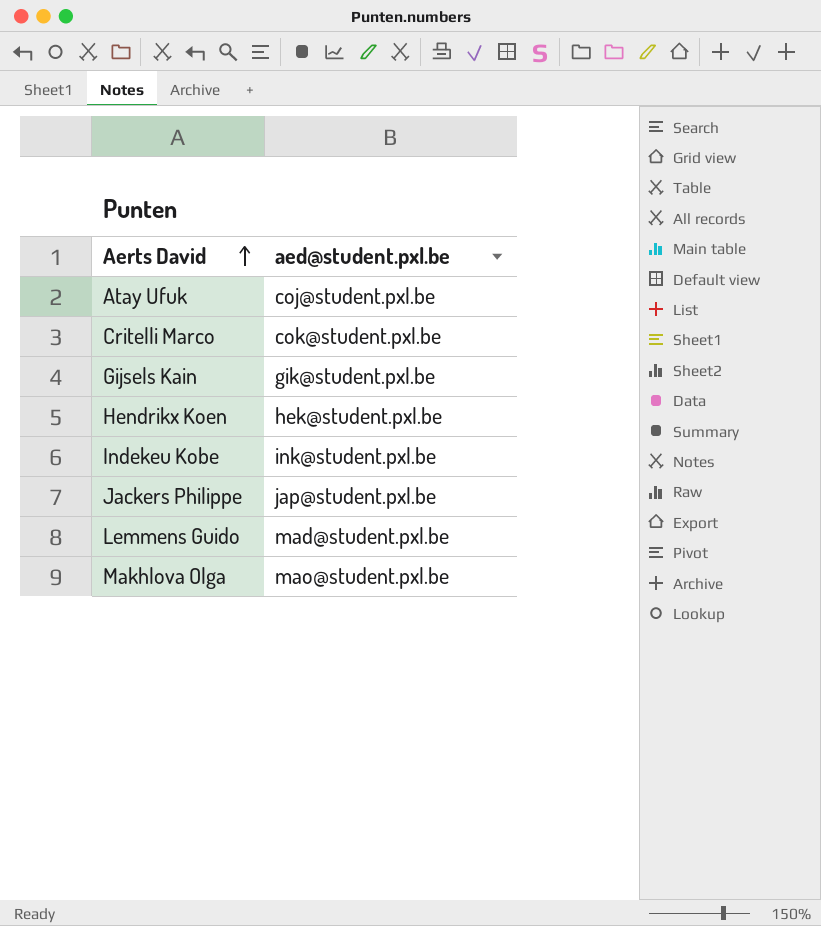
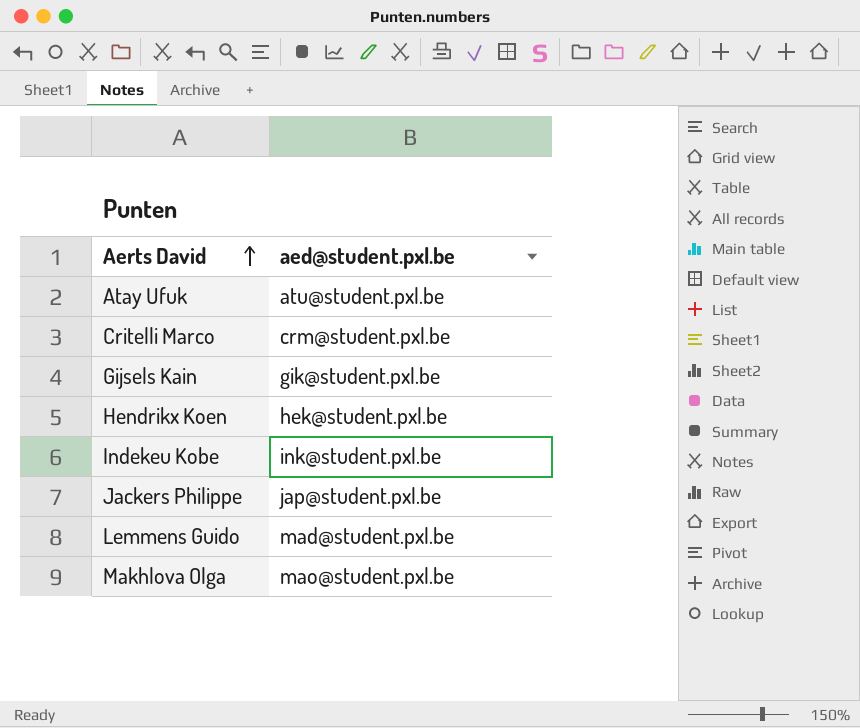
Atay Ufuk | aed@student.pxl.be: coj@student.pxl.be -> atu@student.pxl.be
Critelli Marco | aed@student.pxl.be: cok@student.pxl.be -> crm@student.pxl.be

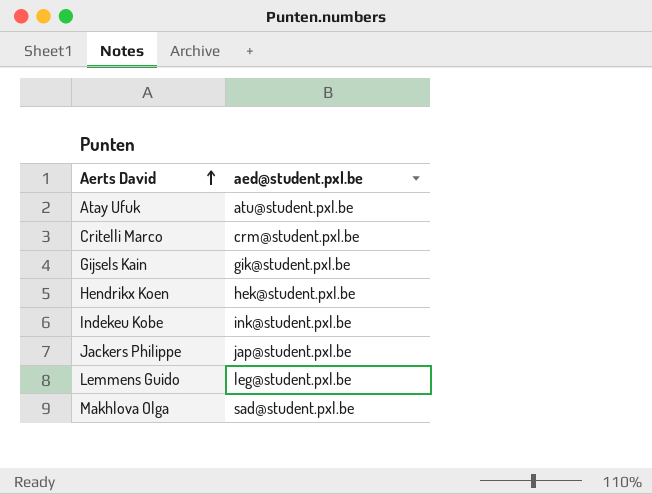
Lemmens Guido | aed@student.pxl.be: mad@student.pxl.be -> leg@student.pxl.be
Makhlova Olga | aed@student.pxl.be: mao@student.pxl.be -> sad@student.pxl.be

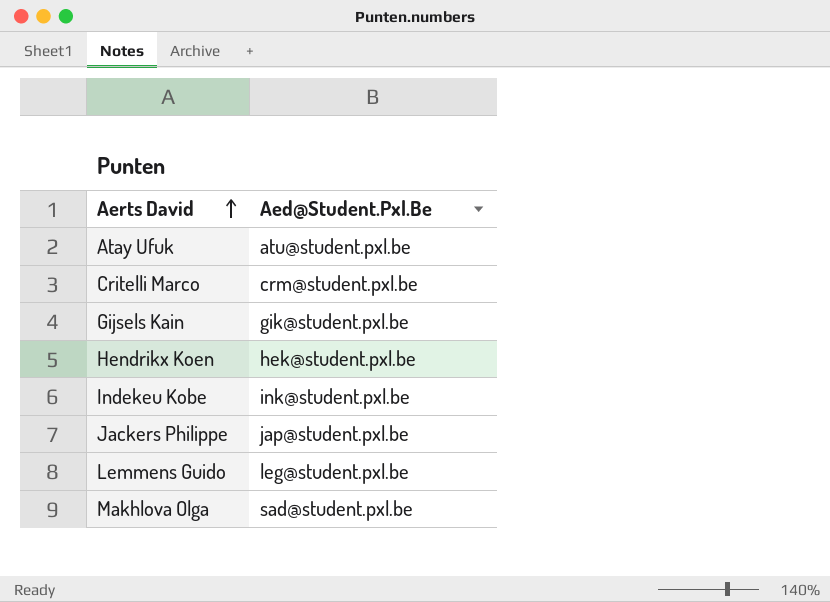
column name: aed@student.pxl.be -> Aed@Student.Pxl.Be

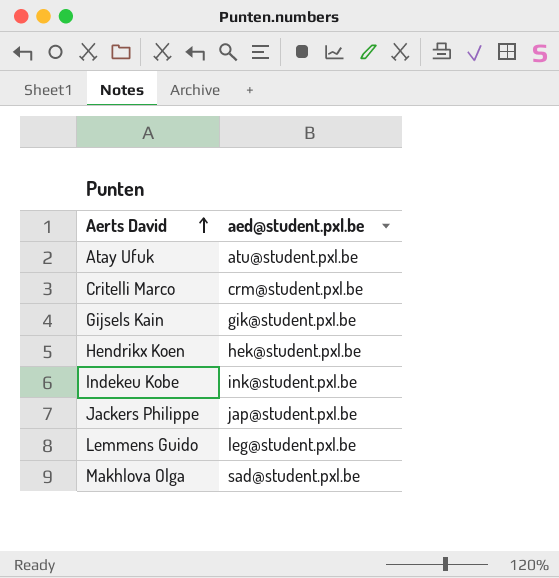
column name: Aed@Student.Pxl.Be -> aed@student.pxl.be

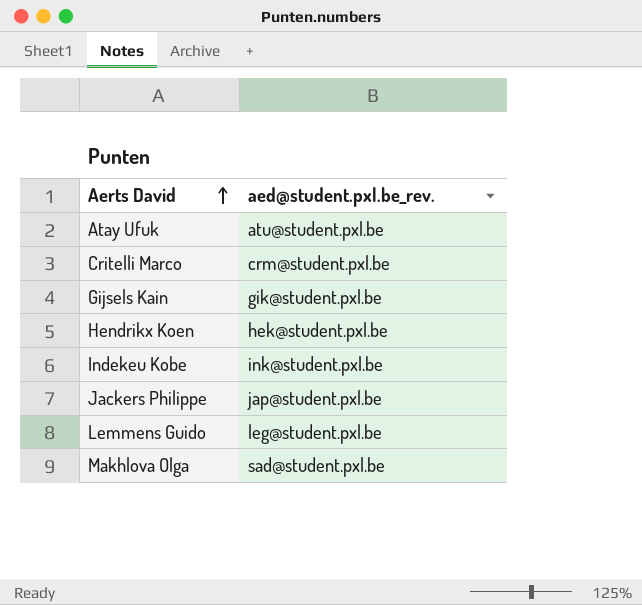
column name: aed@student.pxl.be -> aed@student.pxl.be_rev.

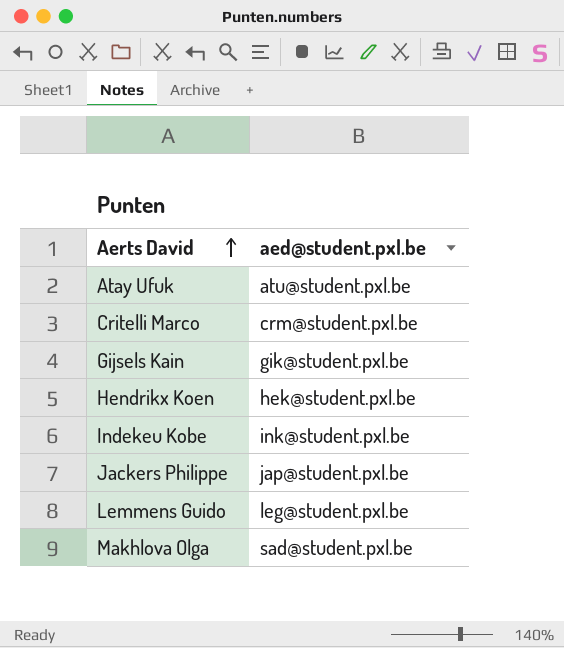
column name: aed@student.pxl.be_rev. -> aed@student.pxl.be

